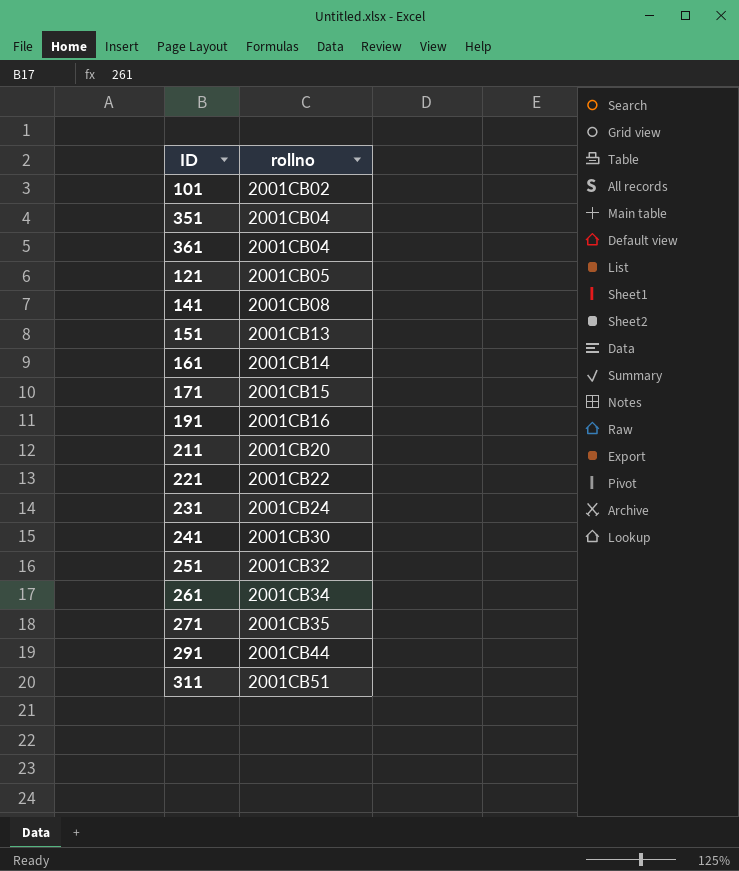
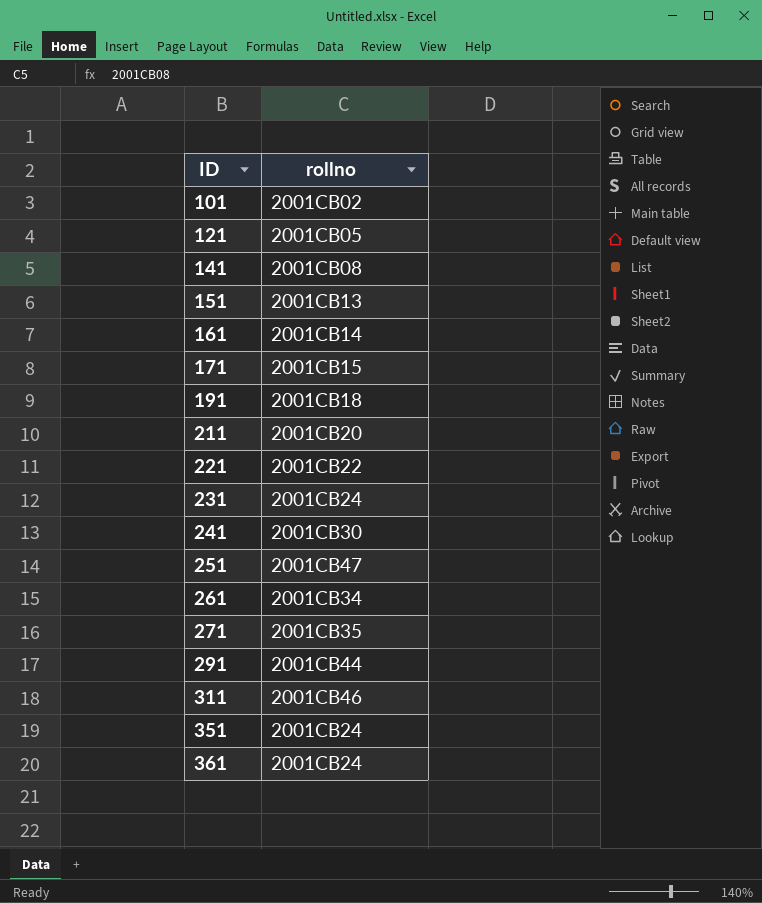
row order: rollno ascending -> ID ascending
191 | rollno: 2001CB16 -> 2001CB18
251 | rollno: 2001CB32 -> 2001CB47
311 | rollno: 2001CB51 -> 2001CB46
351 | rollno: 2001CB04 -> 2001CB24
361 | rollno: 2001CB04 -> 2001CB24

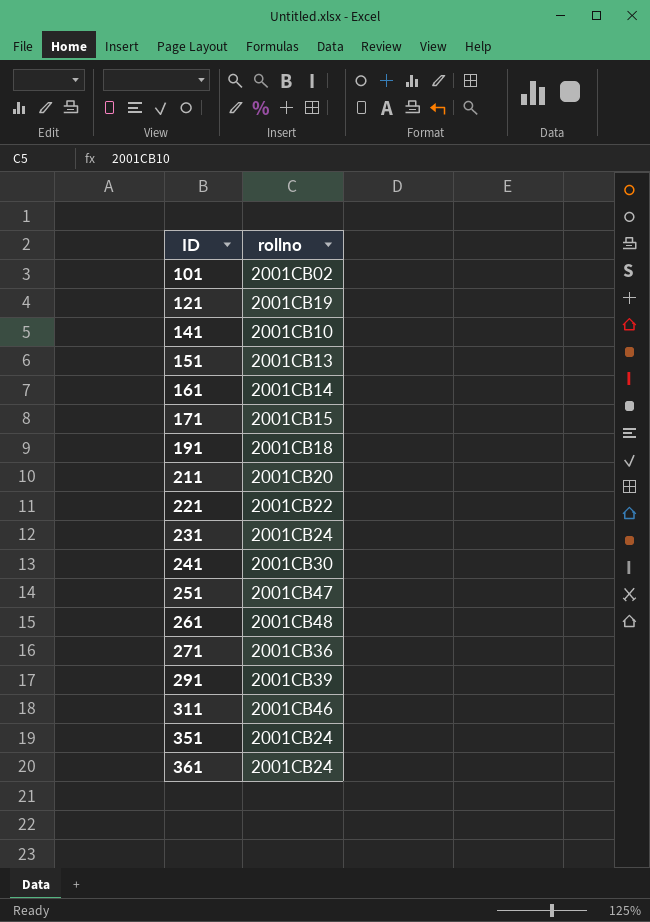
121 | rollno: 2001CB05 -> 2001CB19
141 | rollno: 2001CB08 -> 2001CB10
261 | rollno: 2001CB34 -> 2001CB48
271 | rollno: 2001CB35 -> 2001CB36
291 | rollno: 2001CB44 -> 2001CB39

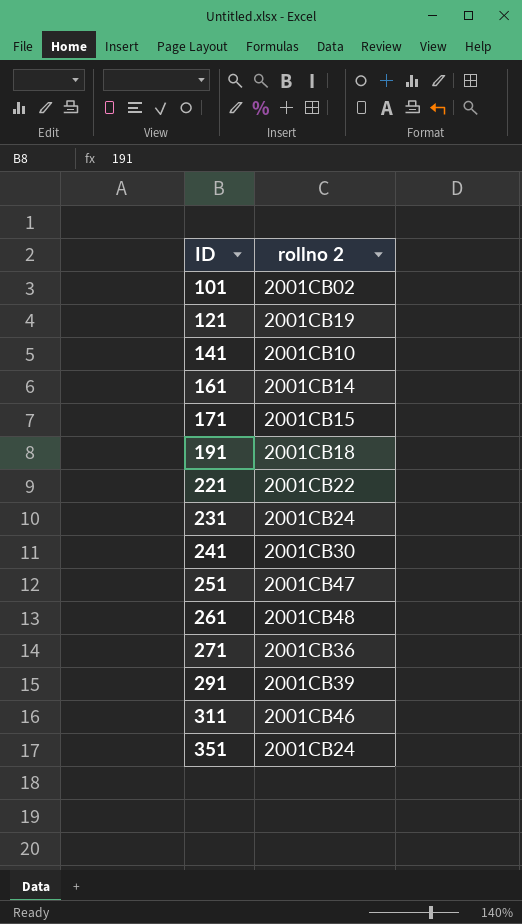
column name: rollno -> rollno 2
row 151: 2001CB13 -> none
row 211: 2001CB20 -> none
row 361: 2001CB24 -> none

